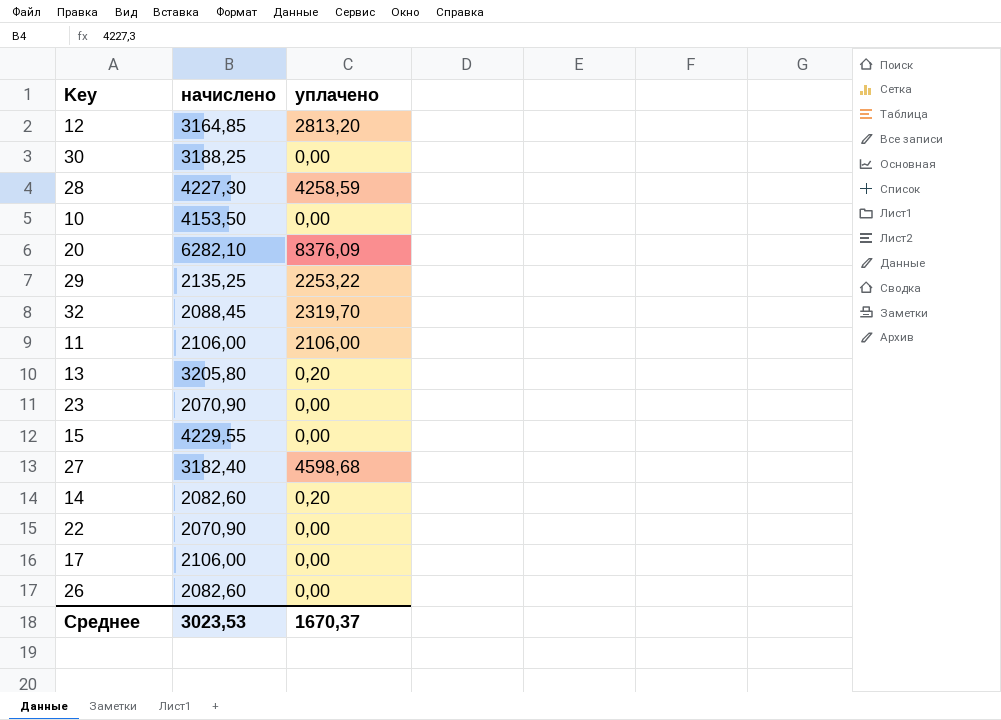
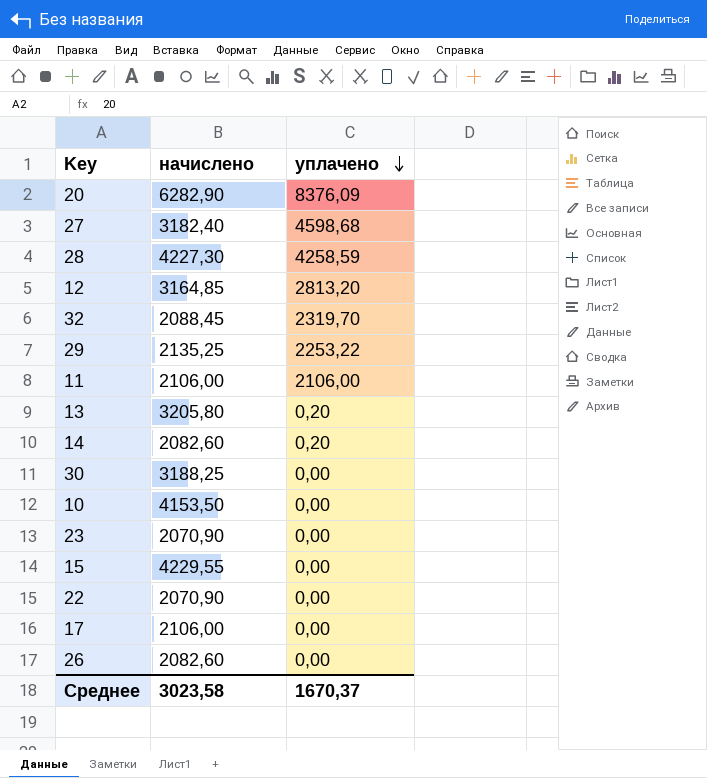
row order: none -> уплачено descending
20 | начислено: 6282,10 -> 6282,90
Среднее | начислено: 3023,53 -> 3023,58

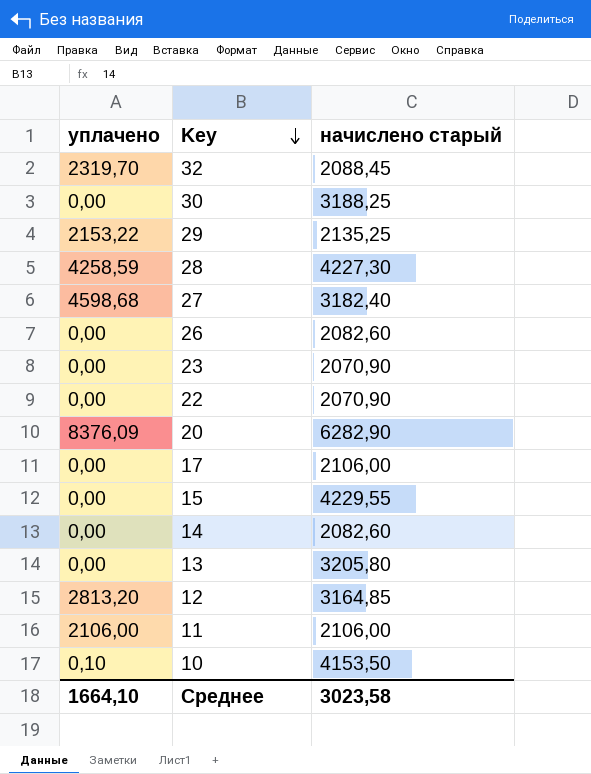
row order: уплачено descending -> Key descending
column уплачено | position: 3 -> 1
column name: начислено -> начислено старый
29 | уплачено: 2253,22 -> 2153,22
14 | уплачено: 0,20 -> 0,00
13 | уплачено: 0,20 -> 0,00
10 | уплачено: 0,00 -> 0,10
Среднее | уплачено: 1670,37 -> 1664,10

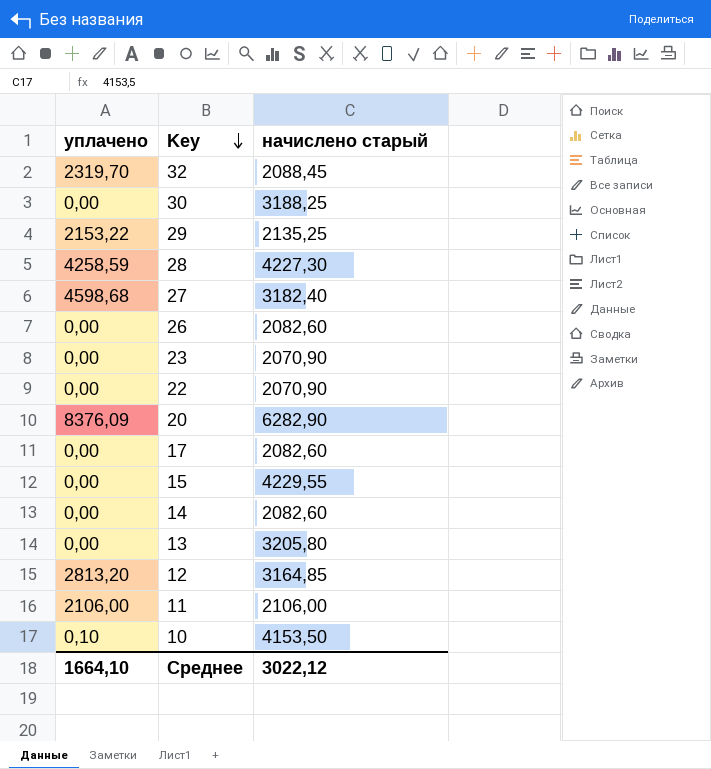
17 | начислено старый: 2106,00 -> 2082,60
Среднее | начислено старый: 3023,58 -> 3022,12

